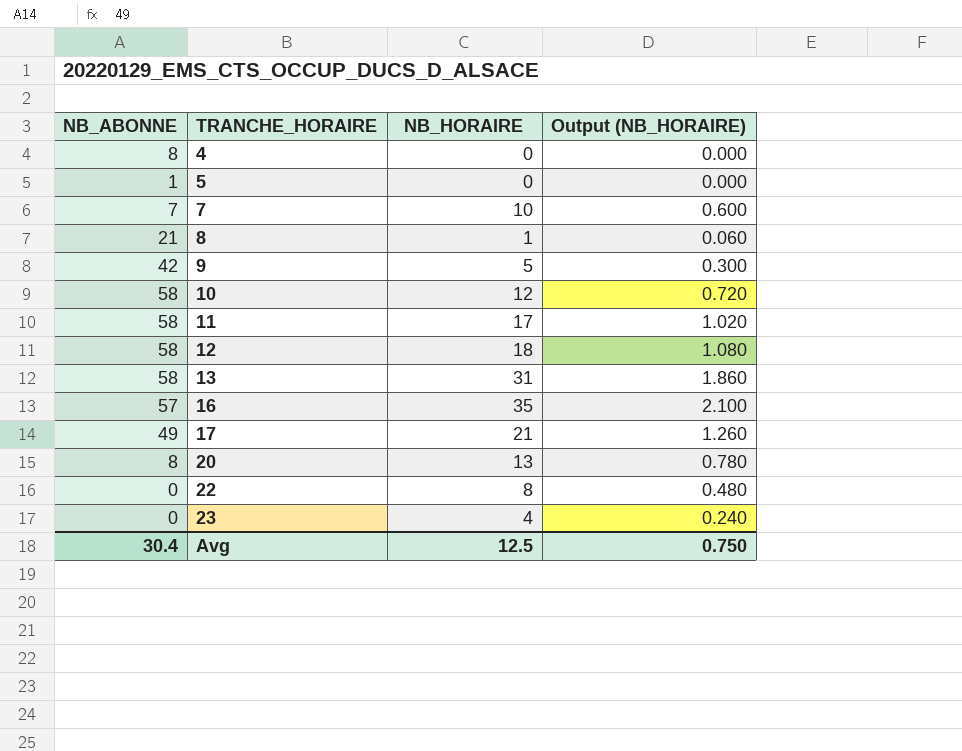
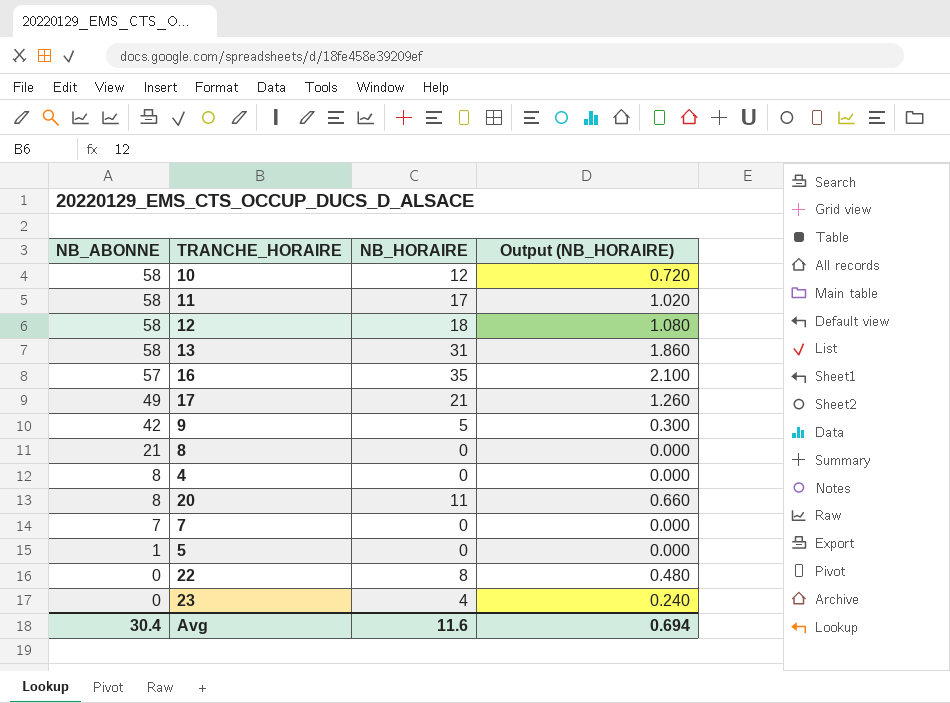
row order: TRANCHE_HORAIRE ascending -> NB_ABONNE descending
8 | NB_HORAIRE: 1 -> 0
8 | Output (NB_HORAIRE): 0.060 -> 0.000
20 | NB_HORAIRE: 13 -> 11
20 | Output (NB_HORAIRE): 0.780 -> 0.660
7 | NB_HORAIRE: 10 -> 0
7 | Output (NB_HORAIRE): 0.600 -> 0.000
Avg | NB_HORAIRE: 12.5 -> 11.6
Avg | Output (NB_HORAIRE): 0.750 -> 0.694

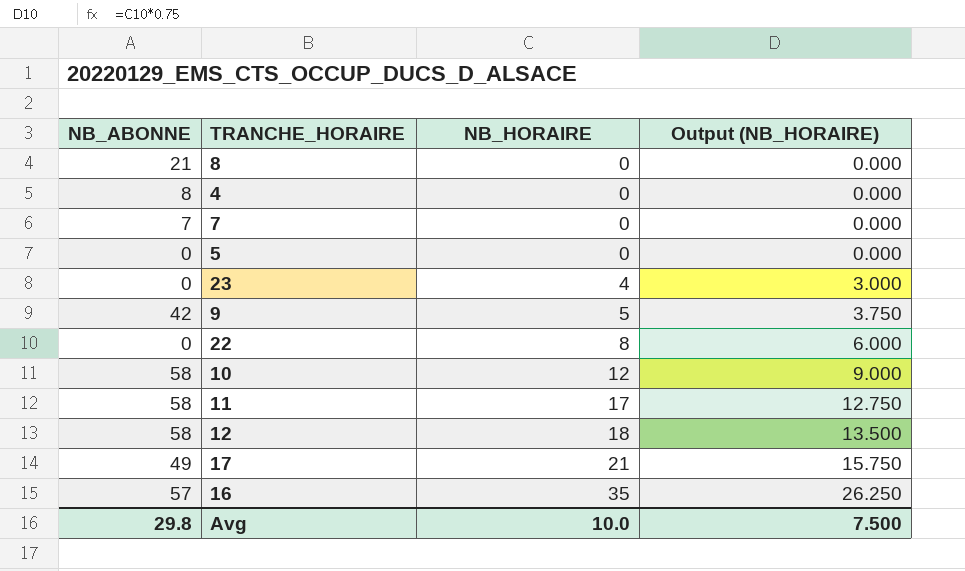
row order: NB_ABONNE descending -> NB_HORAIRE ascending
column Output (NB_HORAIRE) | formula: [NB_HORAIRE] * 0.06 -> [NB_HORAIRE] * 0.75
row 13: 58 | 31 | 1.860 -> none
row 20: 8 | 11 | 0.660 -> none
5 | NB_ABONNE: 1 -> 0
Avg | NB_ABONNE: 30.4 -> 29.8
Avg | NB_HORAIRE: 11.6 -> 10.0
Avg | Output (NB_HORAIRE): 0.694 -> 7.500

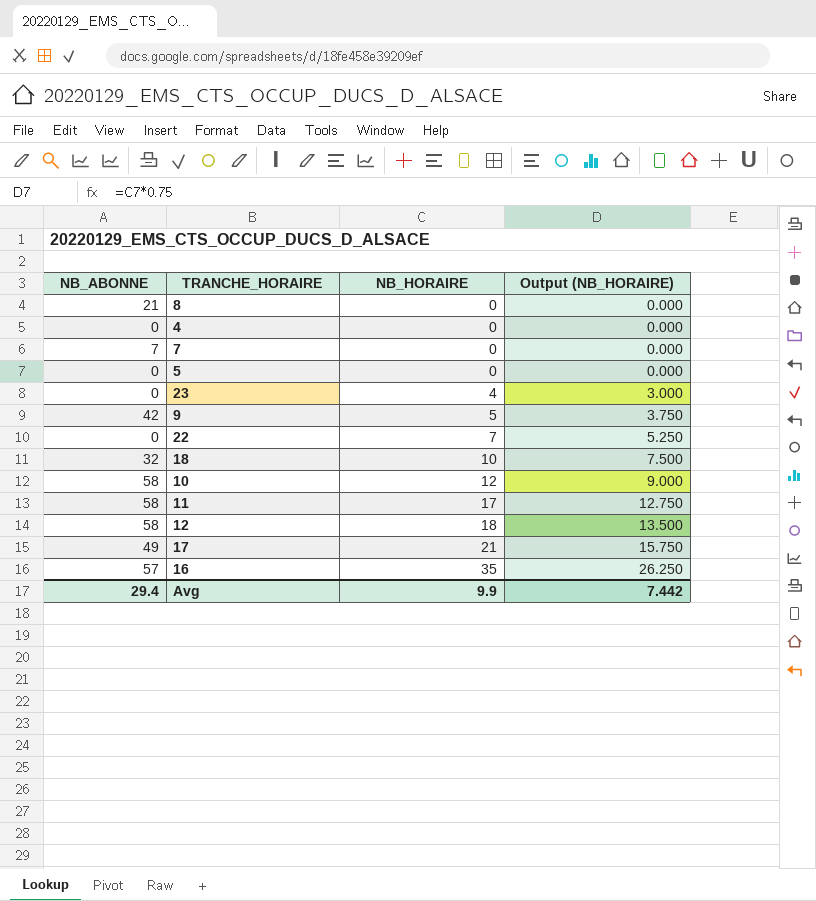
4 | NB_ABONNE: 8 -> 0
22 | NB_HORAIRE: 8 -> 7
22 | Output (NB_HORAIRE): 6.000 -> 5.250
row 18: none -> 32 | 10 | 7.500
Avg | NB_ABONNE: 29.8 -> 29.4
Avg | NB_HORAIRE: 10.0 -> 9.9
Avg | Output (NB_HORAIRE): 7.500 -> 7.442

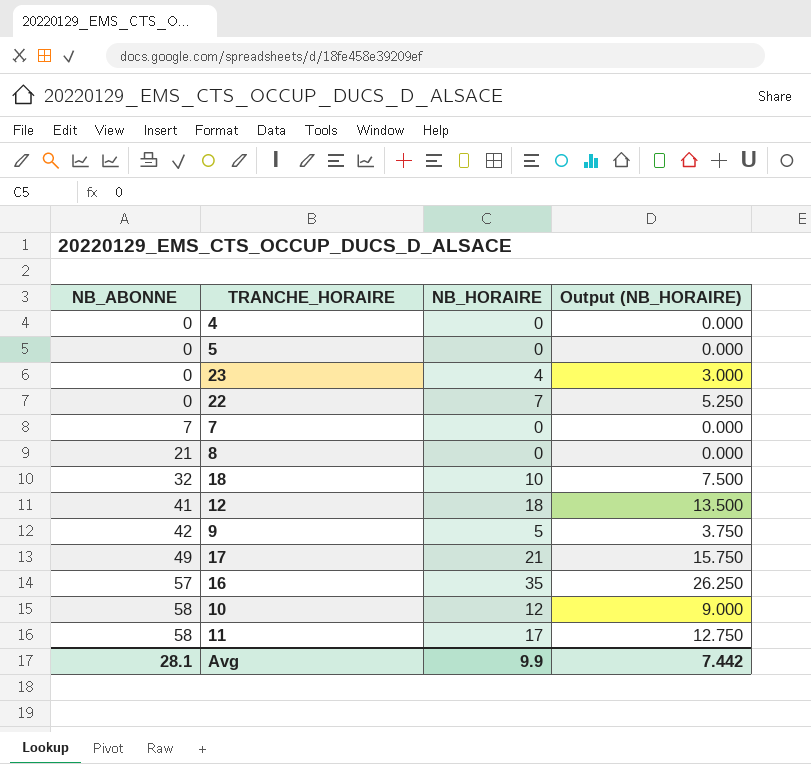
row order: NB_HORAIRE ascending -> NB_ABONNE ascending
12 | NB_ABONNE: 58 -> 41
Avg | NB_ABONNE: 29.4 -> 28.1

